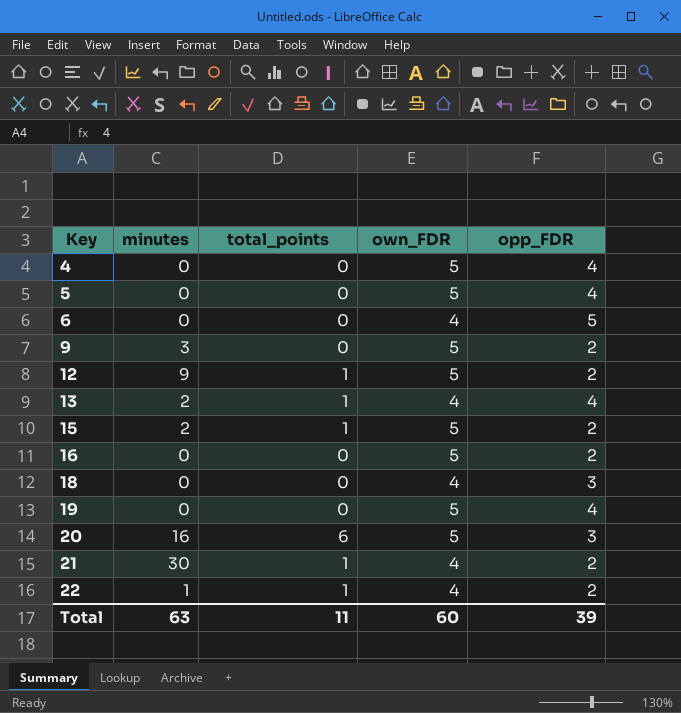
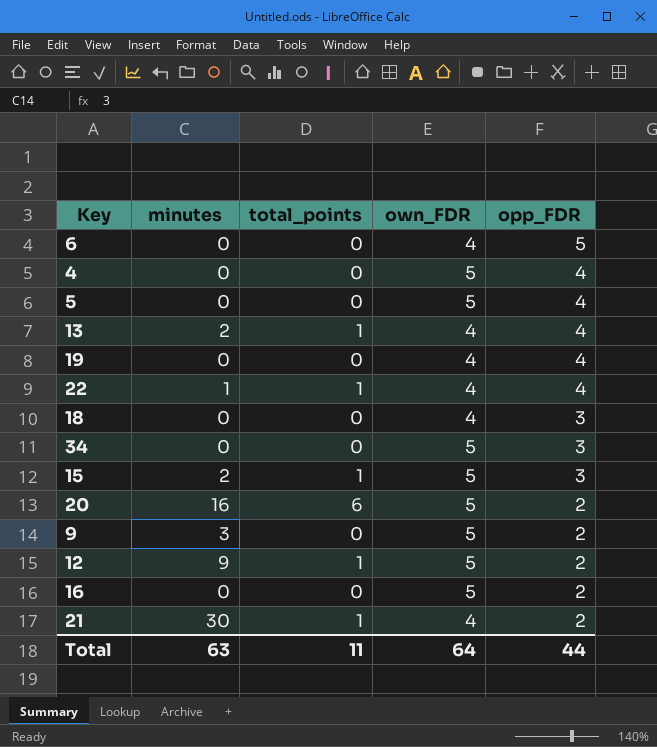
row order: Key ascending -> opp_FDR descending
19 | own_FDR: 5 -> 4
22 | opp_FDR: 2 -> 4
row 34: none -> 0 | 0 | 5 | 3
15 | opp_FDR: 2 -> 3
20 | opp_FDR: 3 -> 2
Total | own_FDR: 60 -> 64
Total | opp_FDR: 39 -> 44

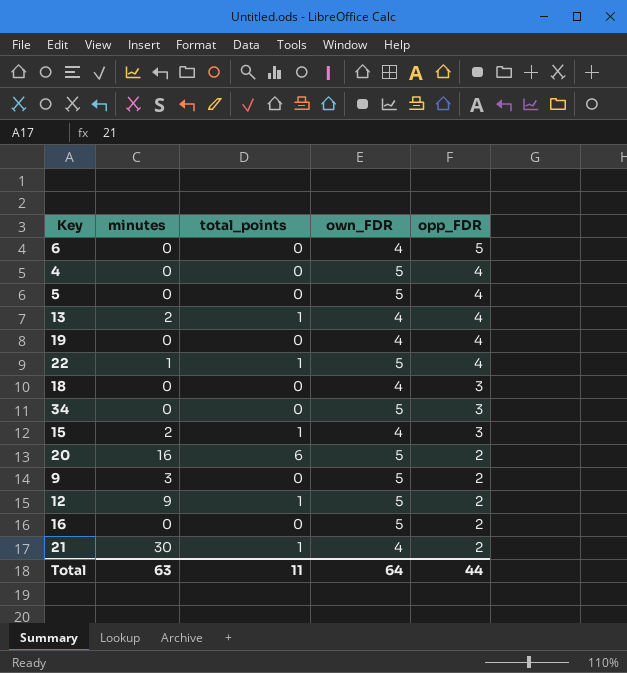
22 | own_FDR: 4 -> 5
15 | own_FDR: 5 -> 4

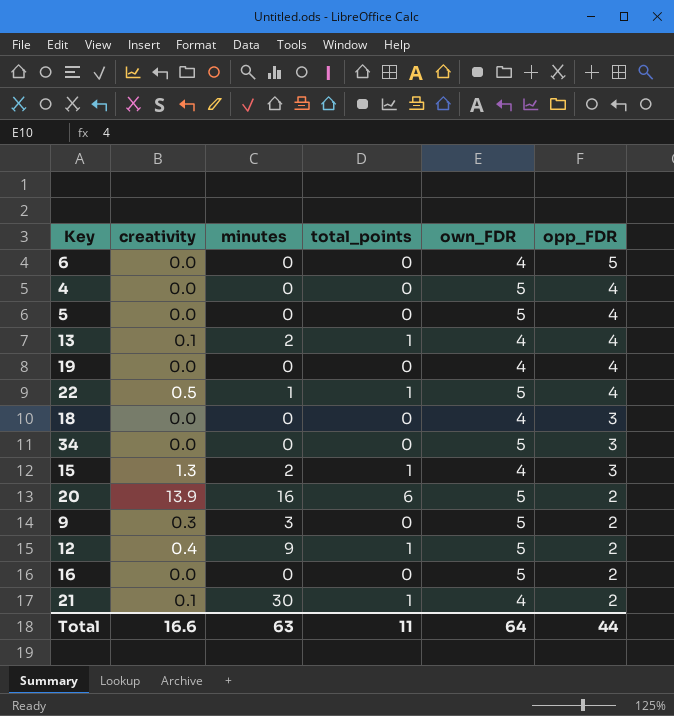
column creativity | position: none -> 2

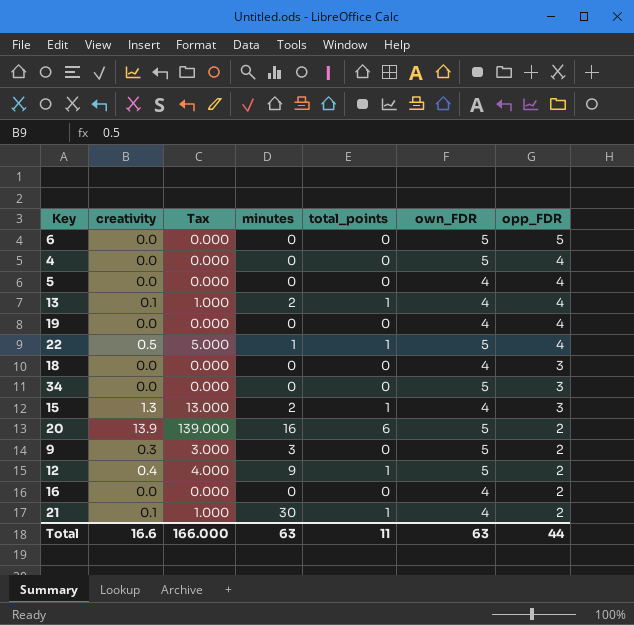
column Tax | formula: none -> [creativity] * 10
6 | own_FDR: 4 -> 5
5 | own_FDR: 5 -> 4
16 | own_FDR: 5 -> 4
Total | own_FDR: 64 -> 63

